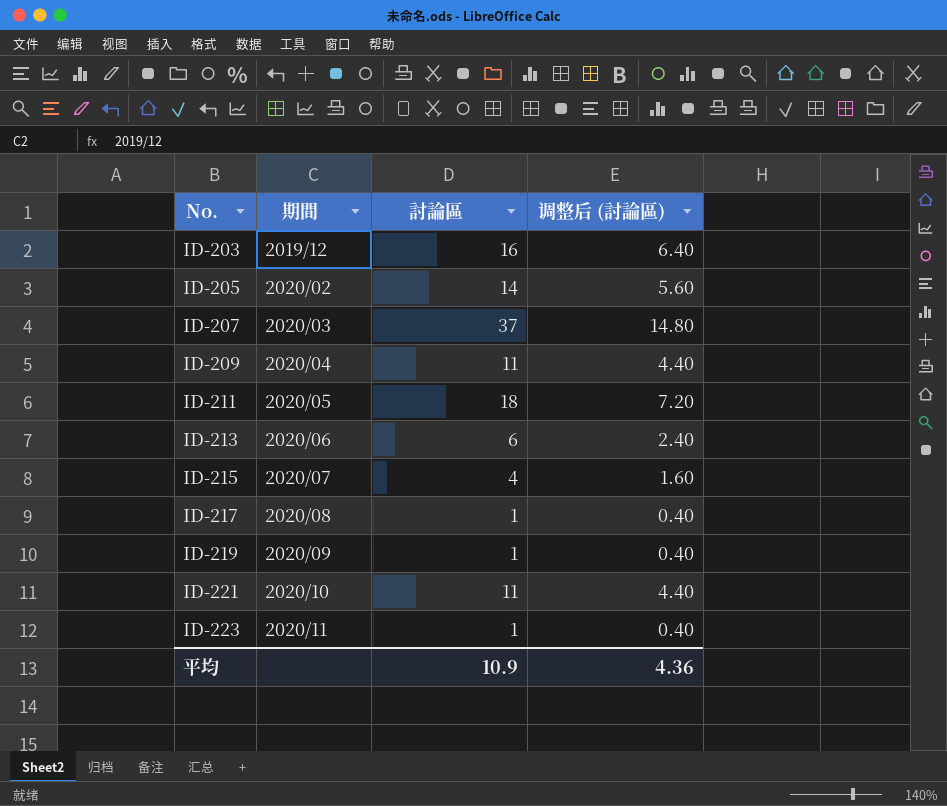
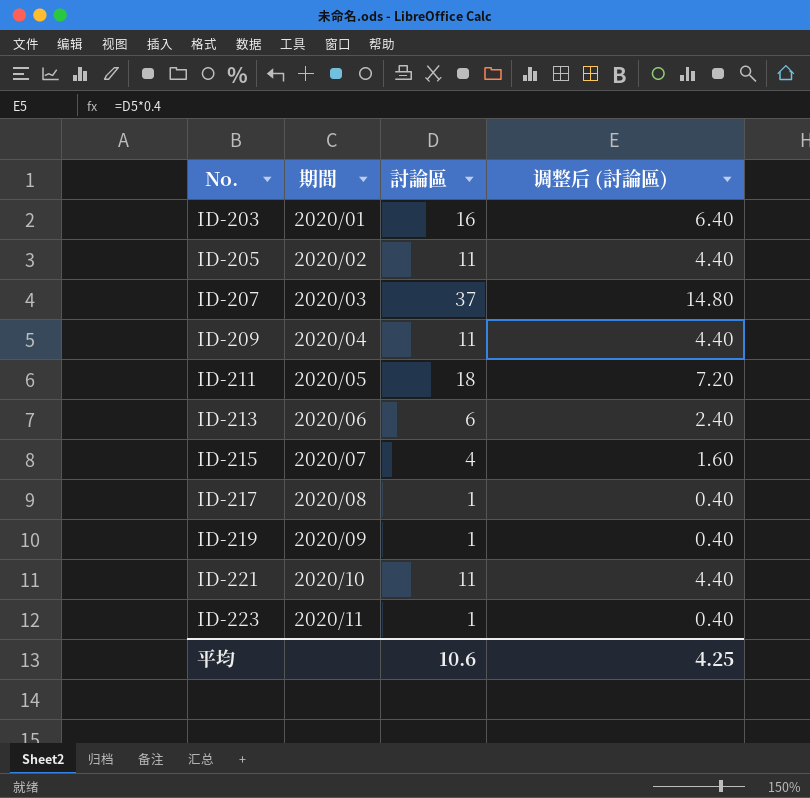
ID-203 | 期間: 2019/12 -> 2020/01
ID-205 | 討論區: 14 -> 11
ID-205 | 调整后 (討論區): 5.60 -> 4.40
平均 | 討論區: 10.9 -> 10.6
平均 | 调整后 (討論區): 4.36 -> 4.25

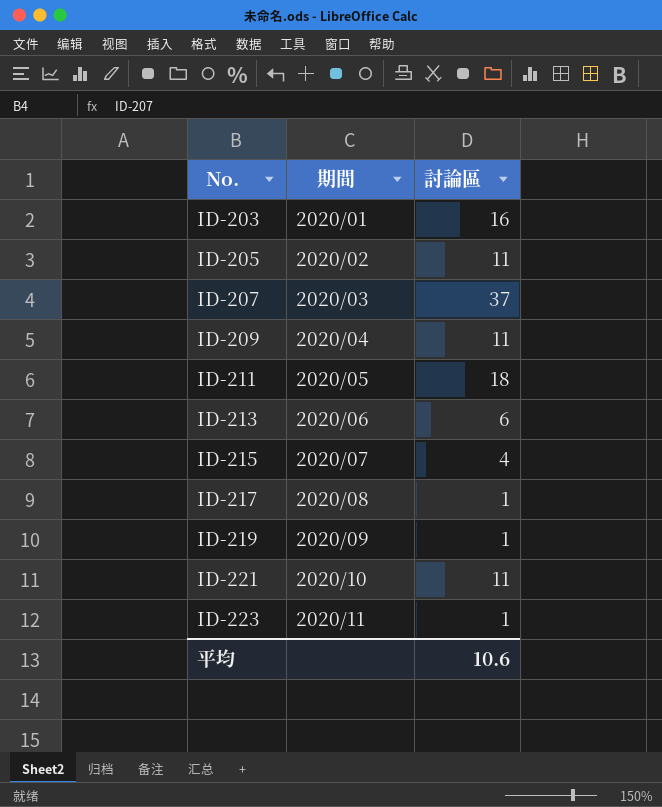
column 调整后 (討論區) | formula: [討論區] * 0.4 -> none

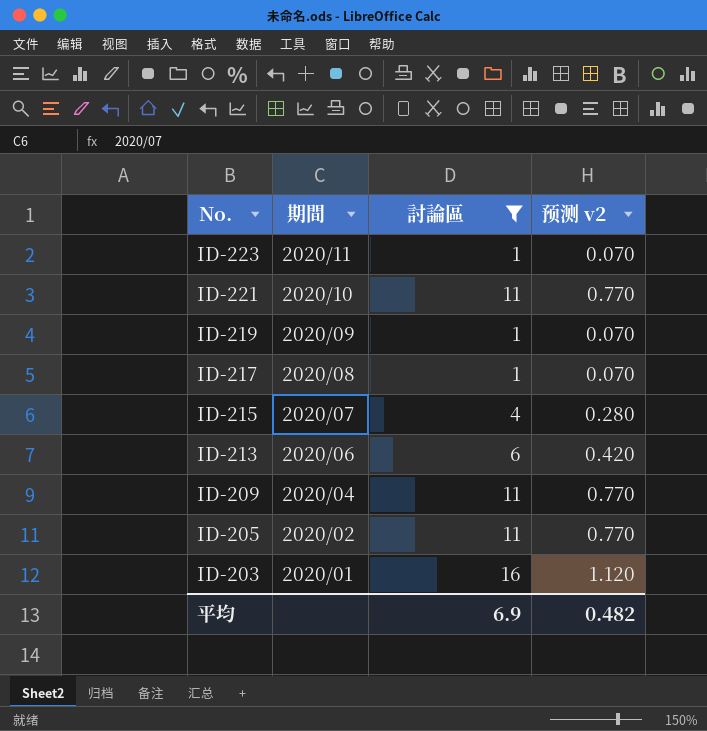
filter: none -> 討論區 <= 16
row order: No. ascending -> No. descending
column 预测 v2 | formula: none -> [討論區] * 0.07
平均 | 討論區: 10.6 -> 6.9

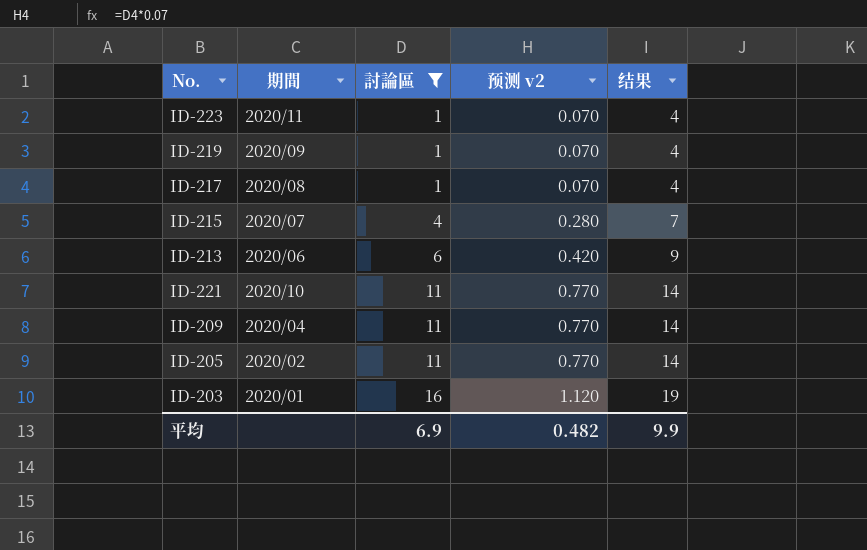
row order: No. descending -> 討論區 ascending
column 结果 | formula: none -> [討論區] + 3

